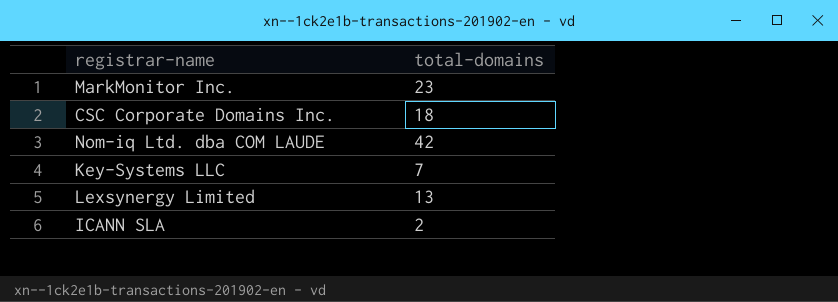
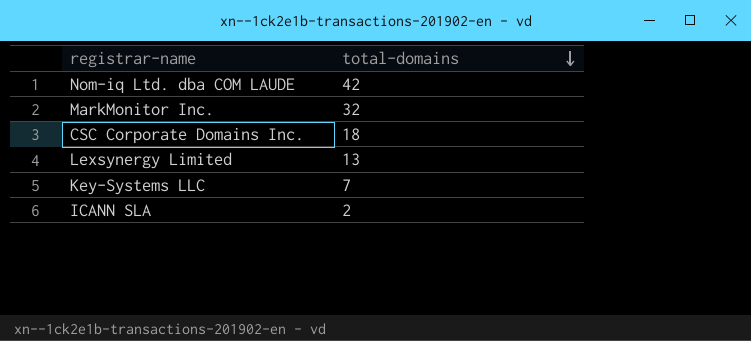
row order: none -> total-domains descending
MarkMonitor Inc. | total-domains: 23 -> 32

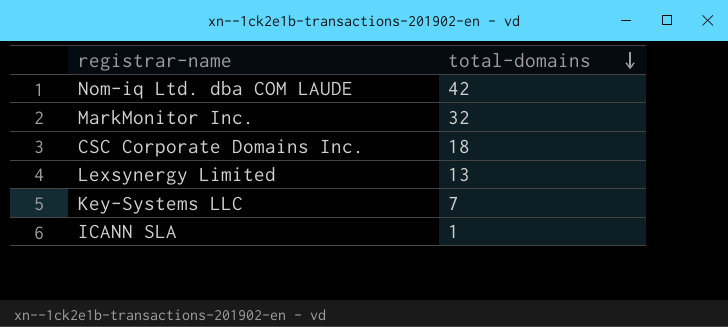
ICANN SLA | total-domains: 2 -> 1

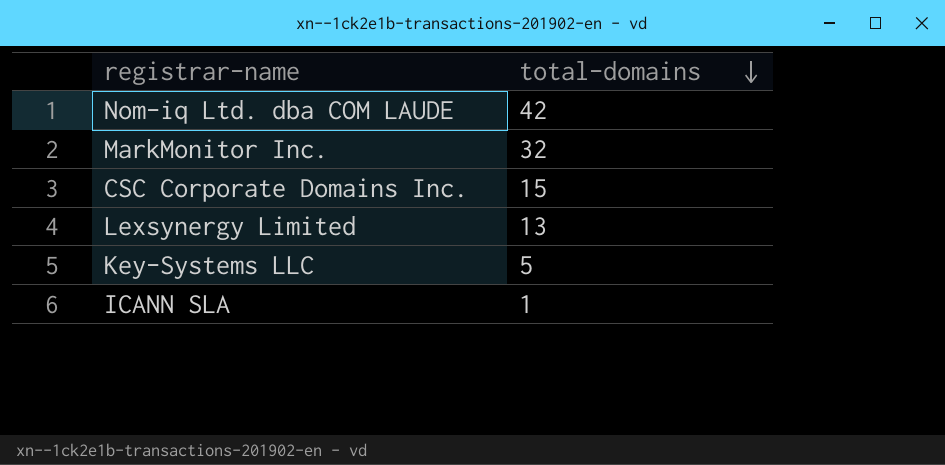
CSC Corporate Domains Inc. | total-domains: 18 -> 15
Key-Systems LLC | total-domains: 7 -> 5

